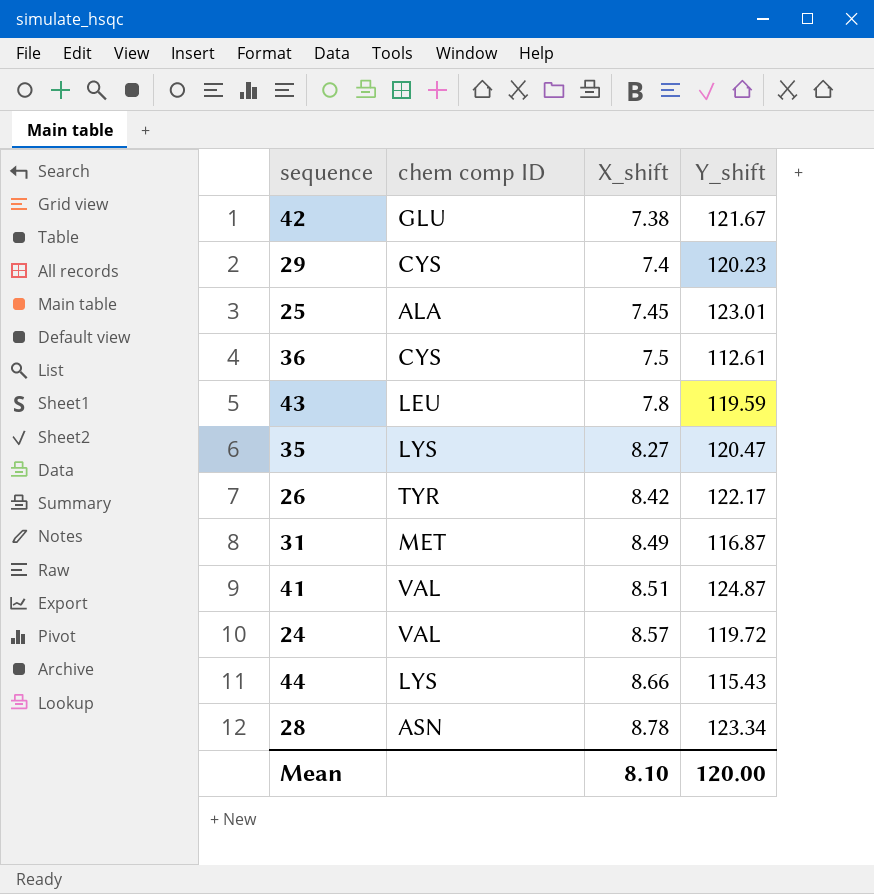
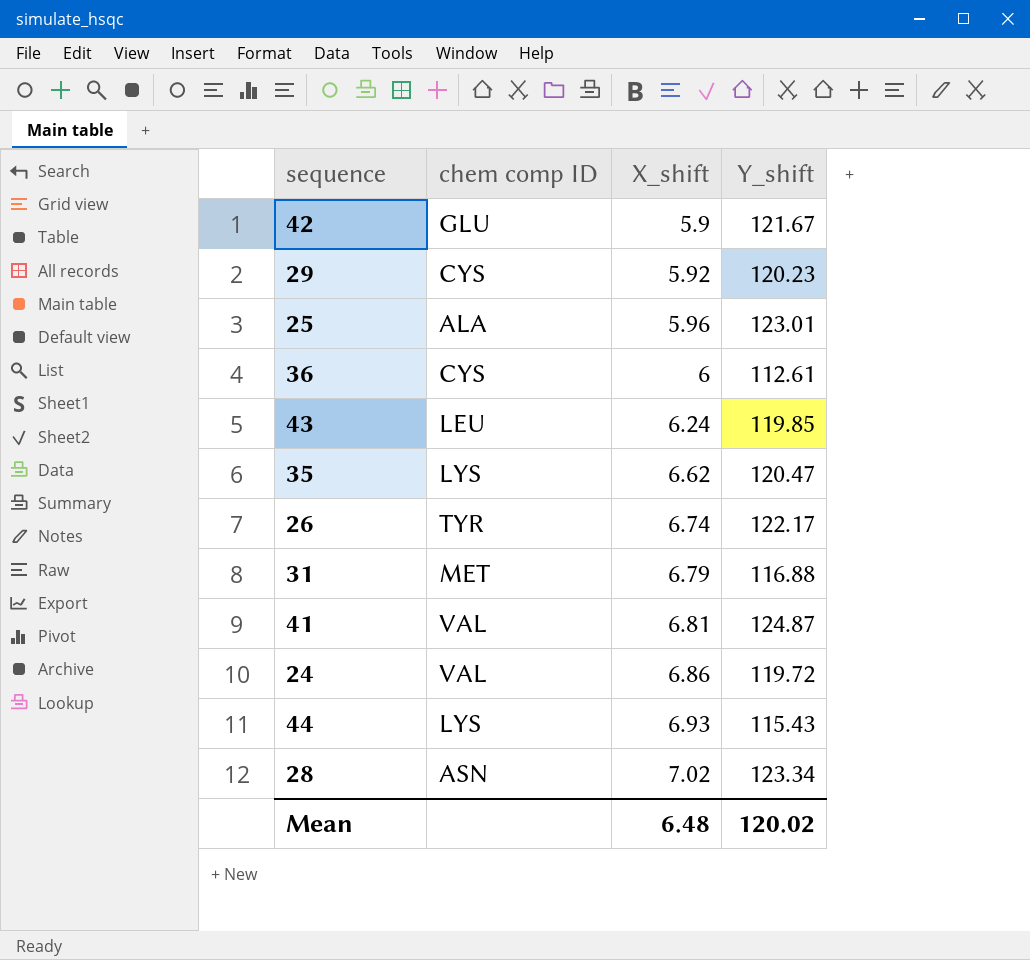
42 | X_shift: 7.38 -> 5.9
29 | X_shift: 7.4 -> 5.92
25 | X_shift: 7.45 -> 5.96
36 | X_shift: 7.5 -> 6
43 | X_shift: 7.8 -> 6.24
43 | Y_shift: 119.59 -> 119.85
35 | X_shift: 8.27 -> 6.62
26 | X_shift: 8.42 -> 6.74
31 | X_shift: 8.49 -> 6.79
31 | Y_shift: 116.87 -> 116.88
41 | X_shift: 8.51 -> 6.81
24 | X_shift: 8.57 -> 6.86
44 | X_shift: 8.66 -> 6.93
28 | X_shift: 8.78 -> 7.02
Mean | X_shift: 8.10 -> 6.48
Mean | Y_shift: 120.00 -> 120.02

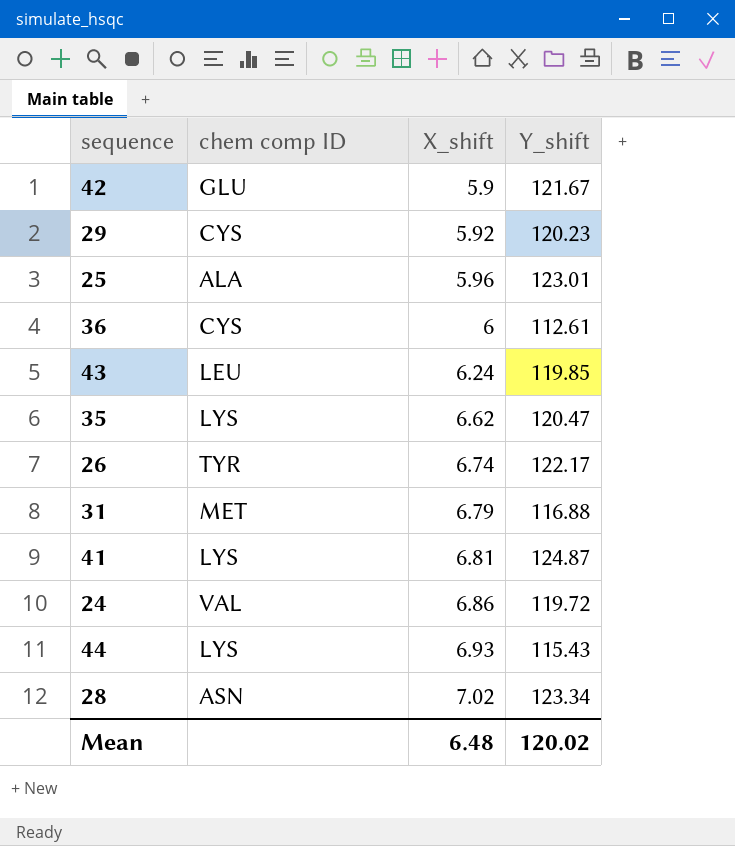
41 | chem comp ID: VAL -> LYS

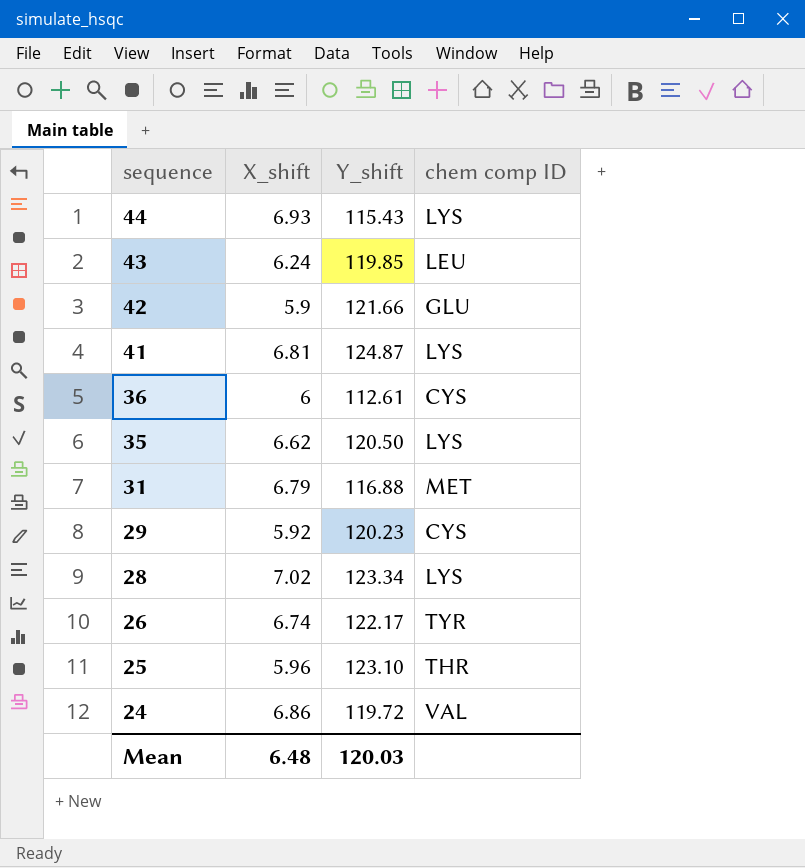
row order: X_shift ascending -> sequence descending
column chem comp ID | position: 2 -> 4
42 | Y_shift: 121.67 -> 121.66
35 | Y_shift: 120.47 -> 120.50
28 | chem comp ID: ASN -> LYS
25 | Y_shift: 123.01 -> 123.10
25 | chem comp ID: ALA -> THR
Mean | Y_shift: 120.02 -> 120.03

